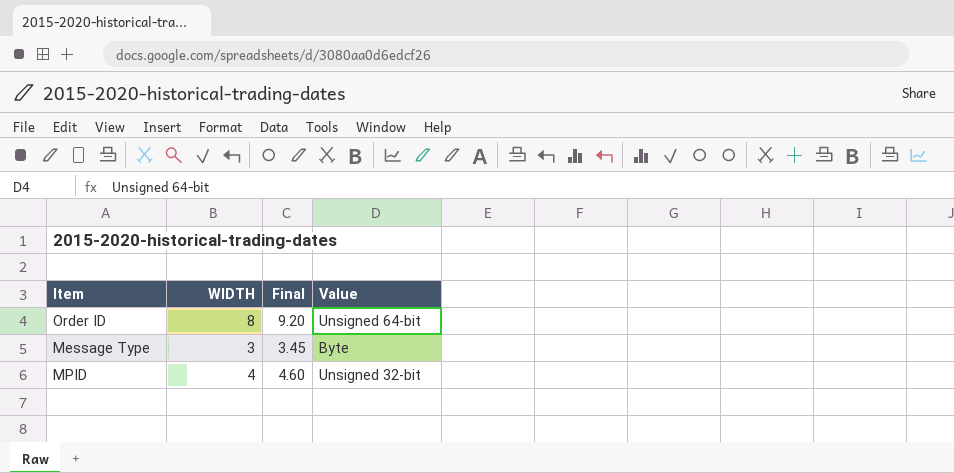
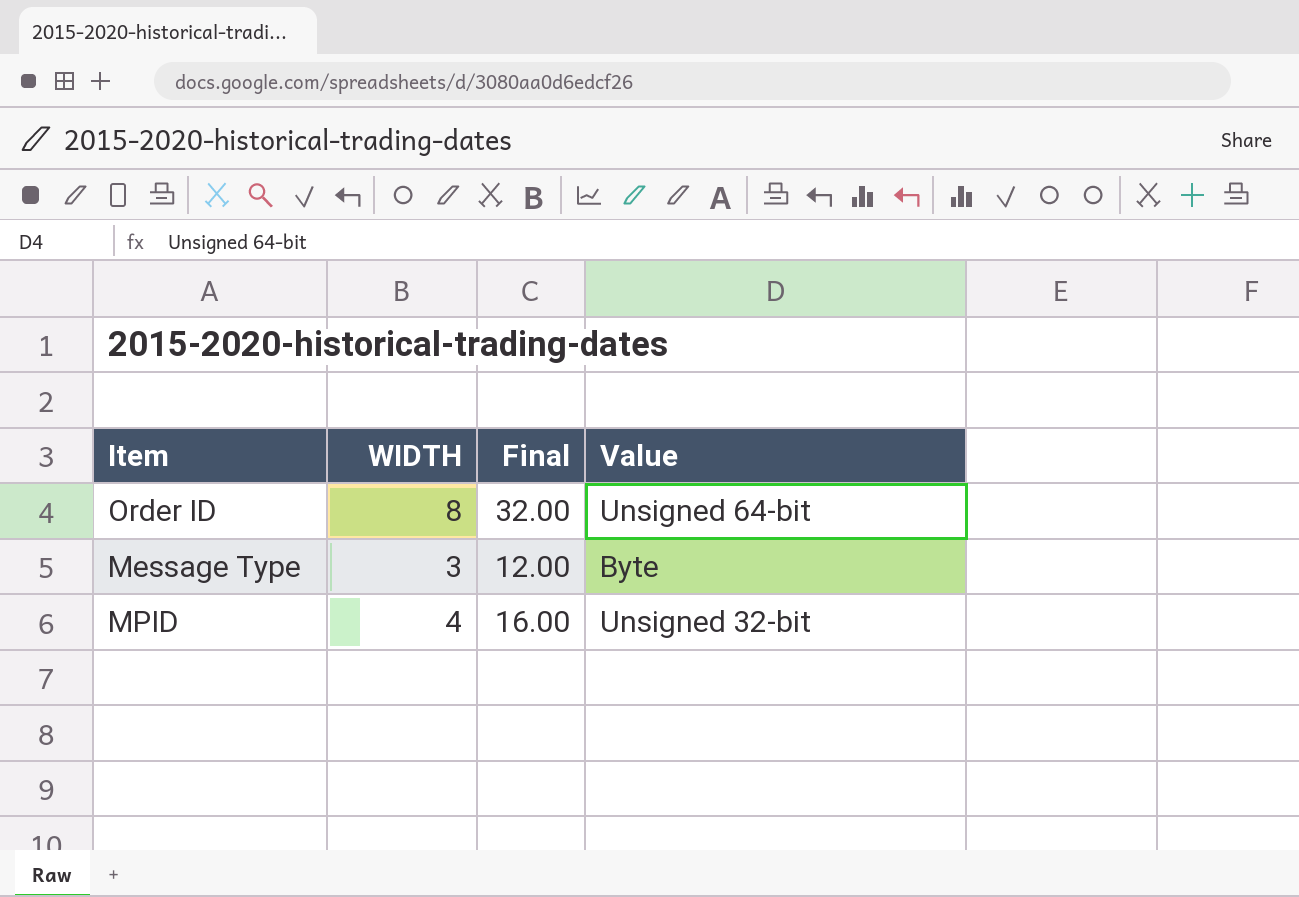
column Final | formula: [WIDTH] * 1.15 -> [WIDTH] * 4

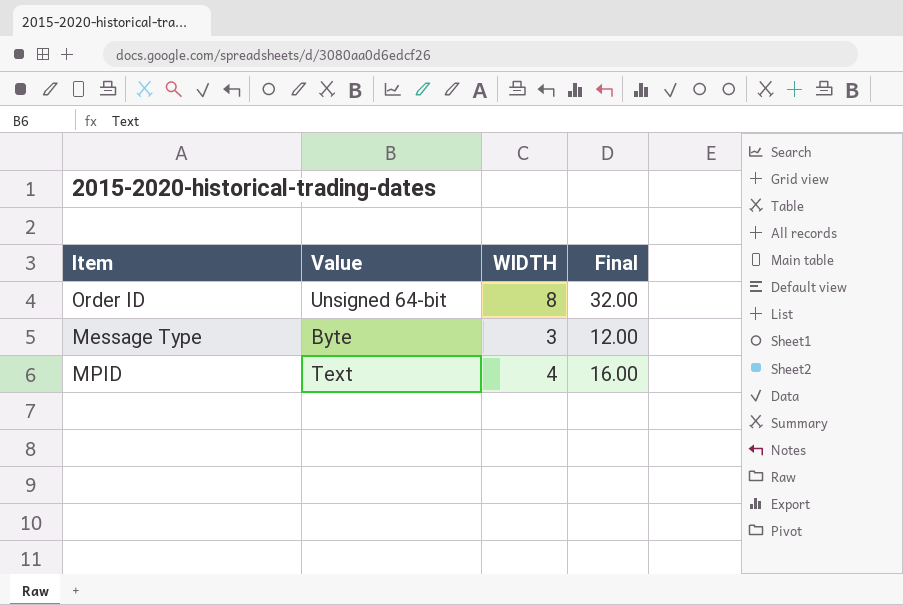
column Value | position: 4 -> 2
MPID | Value: Unsigned 32-bit -> Text

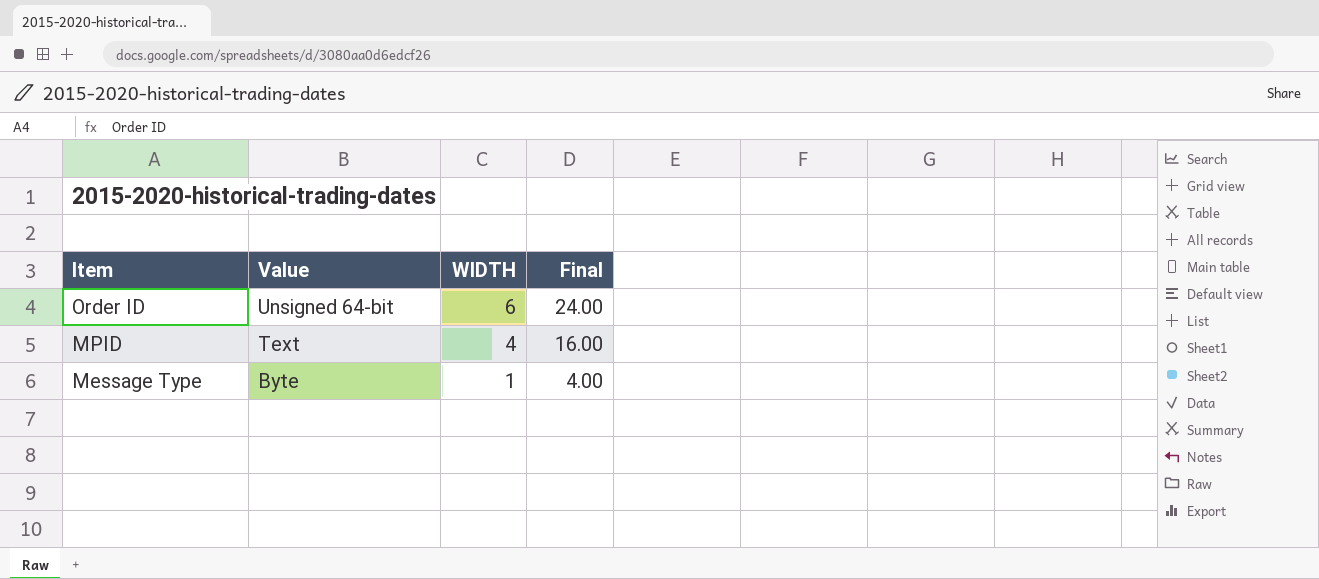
row order: none -> Item descending
Order ID | WIDTH: 8 -> 6
Order ID | Final: 32.00 -> 24.00
Message Type | WIDTH: 3 -> 1
Message Type | Final: 12.00 -> 4.00

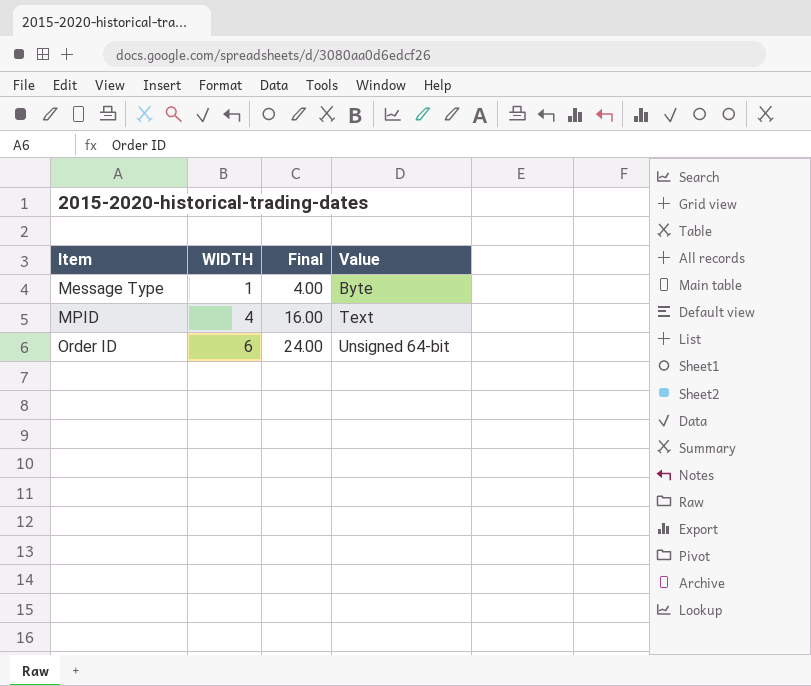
row order: Item descending -> Item ascending
column Value | position: 2 -> 4

